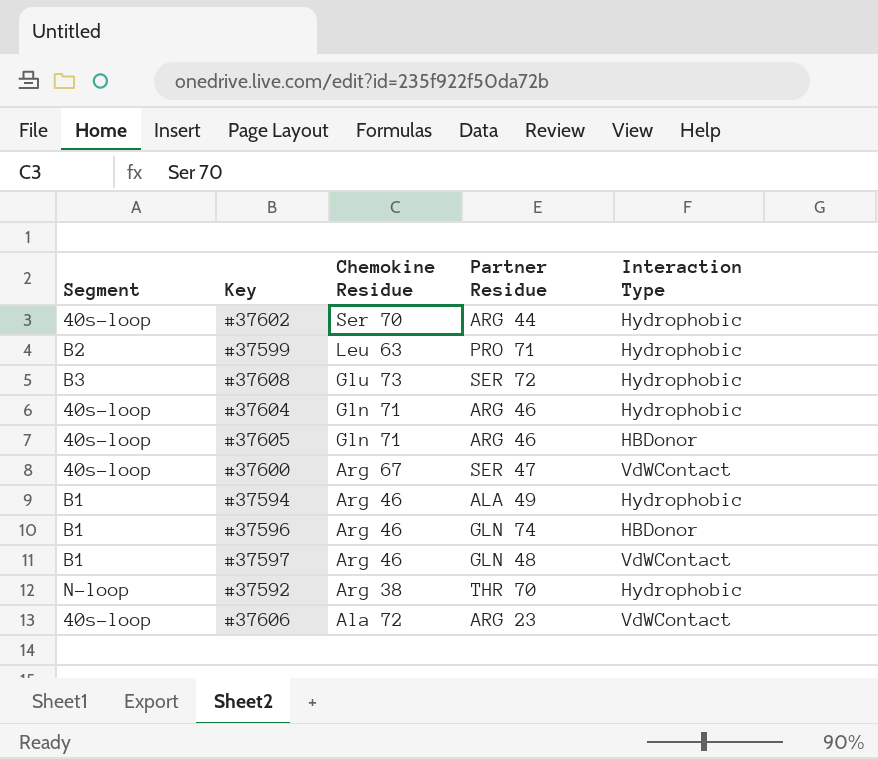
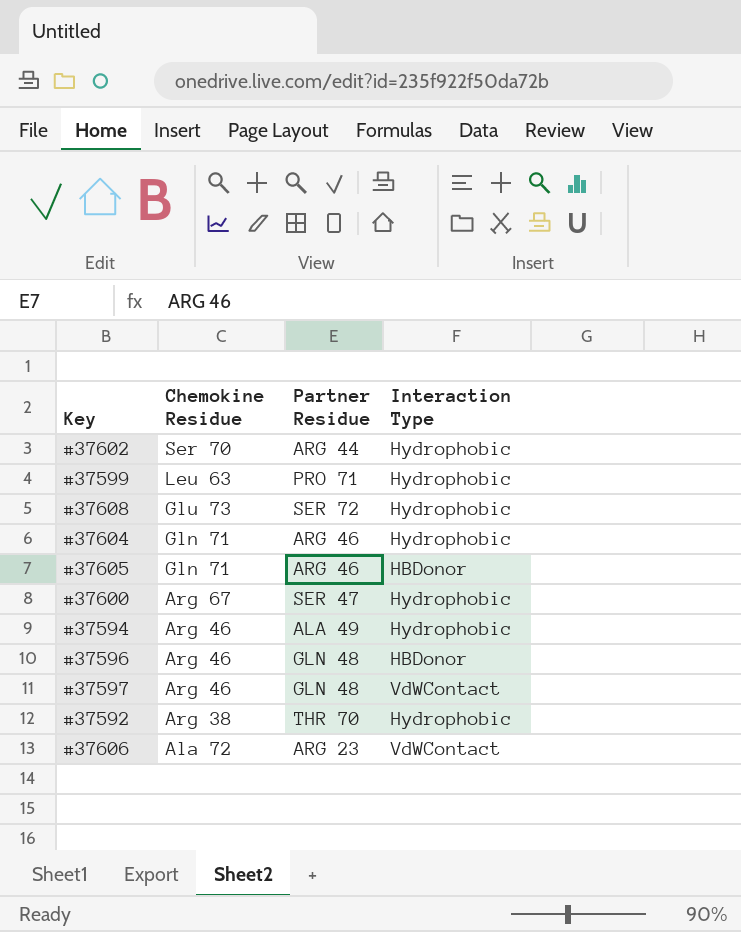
column Segment | position: 1 -> none
#37600 | Interaction Type: VdWContact -> Hydrophobic
#37596 | Partner Residue: GLN 74 -> GLN 48

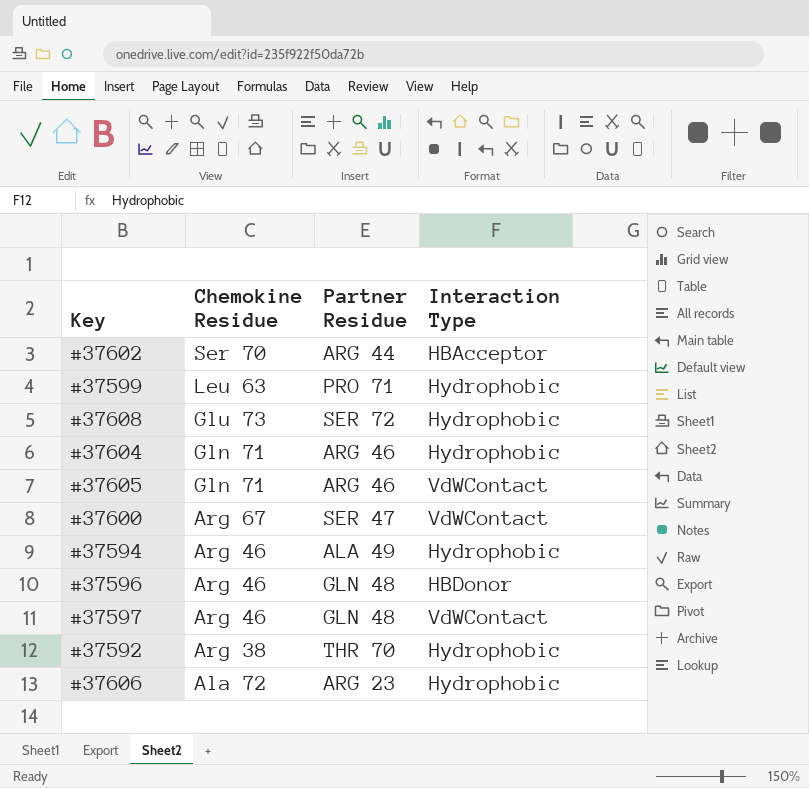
#37602 | Interaction Type: Hydrophobic -> HBAcceptor
#37605 | Interaction Type: HBDonor -> VdWContact
#37600 | Interaction Type: Hydrophobic -> VdWContact
#37606 | Interaction Type: VdWContact -> Hydrophobic

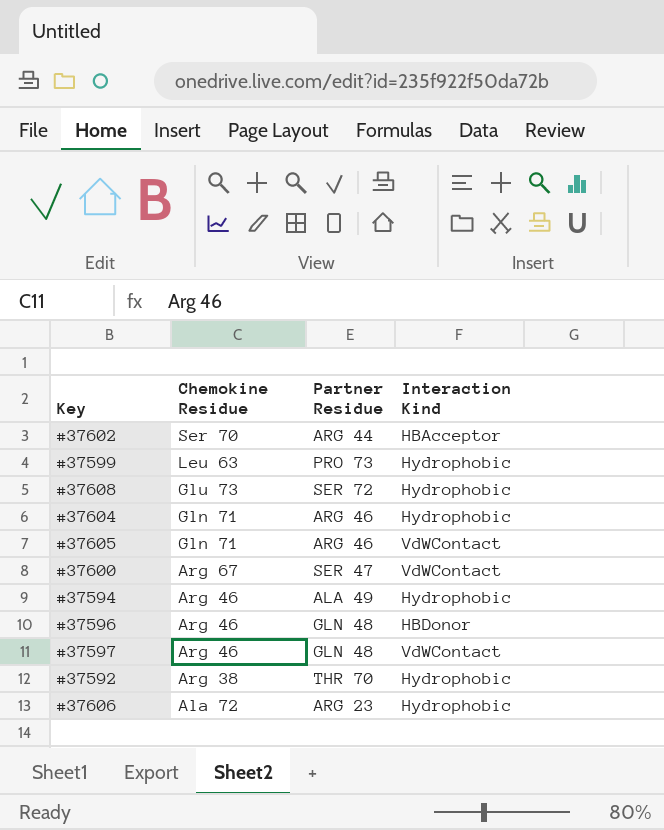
column name: Interaction Type -> Interaction Kind
#37599 | Partner Residue: PRO 71 -> PRO 73

